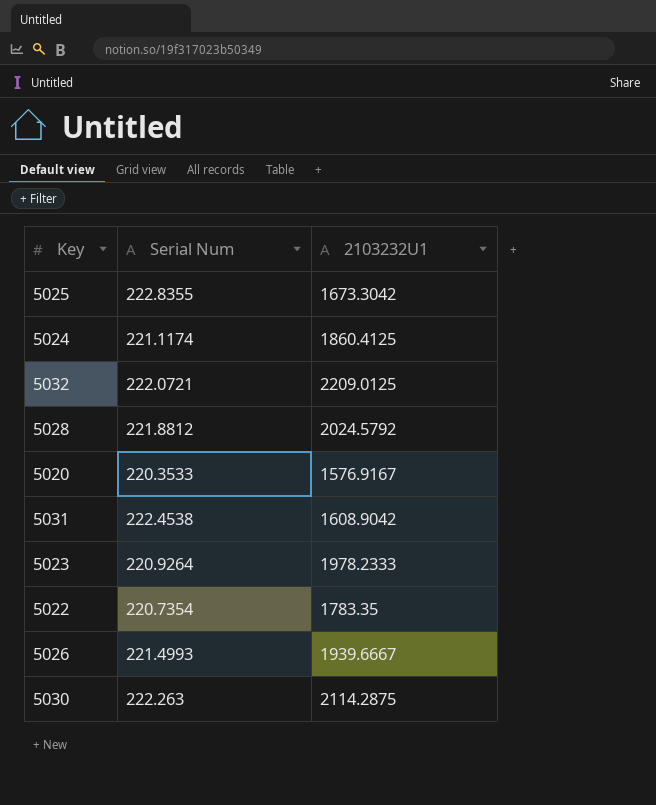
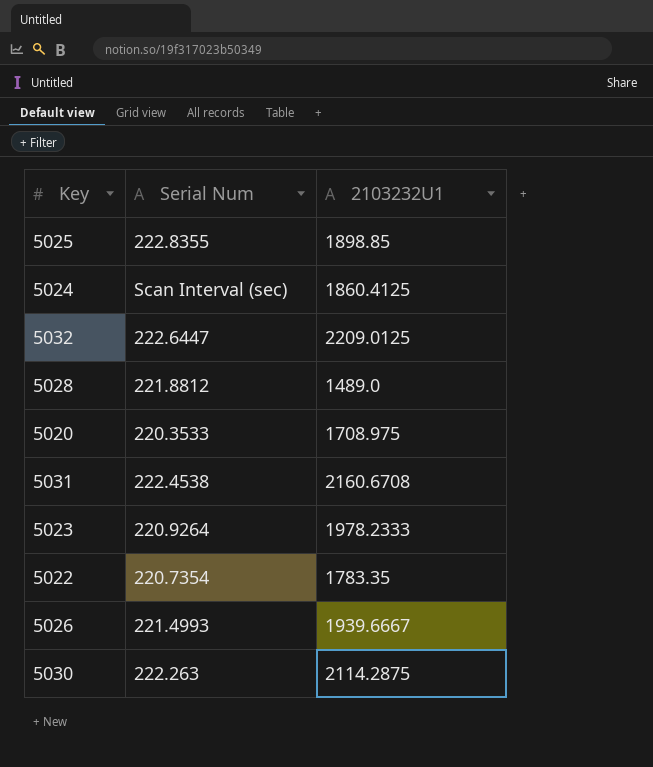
5025 | 2103232U1: 1673.3042 -> 1898.85
5024 | Serial Num: 221.1174 -> Scan Interval (sec)
5032 | Serial Num: 222.0721 -> 222.6447
5028 | 2103232U1: 2024.5792 -> 1489.0
5020 | 2103232U1: 1576.9167 -> 1708.975
5031 | 2103232U1: 1608.9042 -> 2160.6708

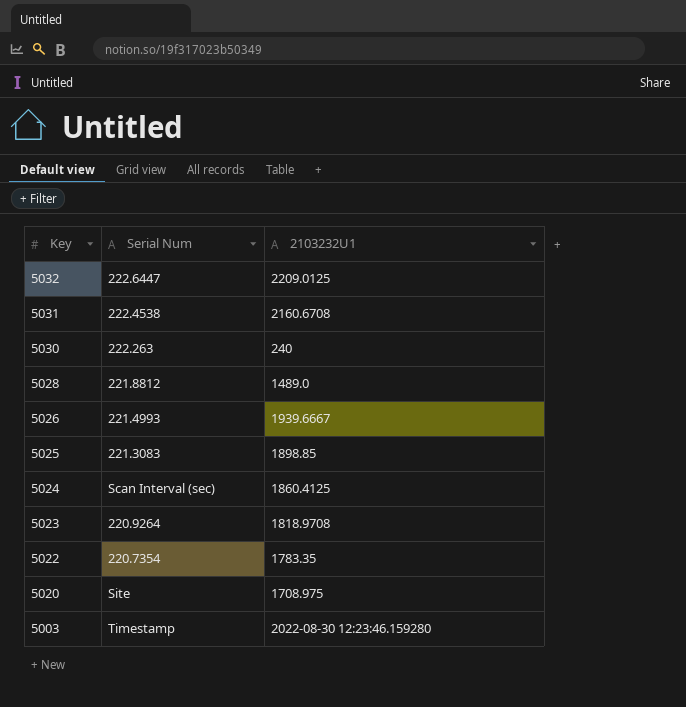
row order: none -> Key descending
5030 | 2103232U1: 2114.2875 -> 240
5025 | Serial Num: 222.8355 -> 221.3083
5023 | 2103232U1: 1978.2333 -> 1818.9708
5020 | Serial Num: 220.3533 -> Site
row 5003: none -> Timestamp | 2022-08-30 12:23:46.159280

